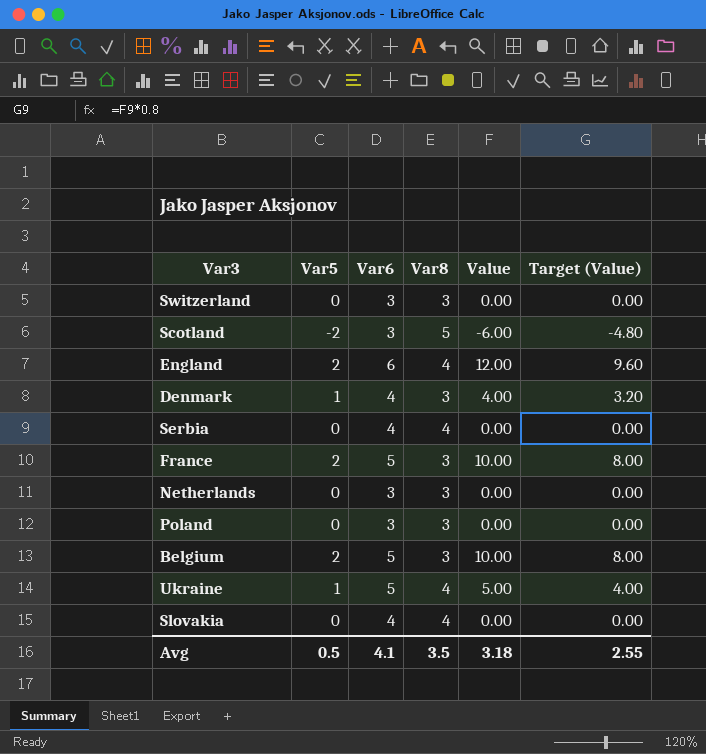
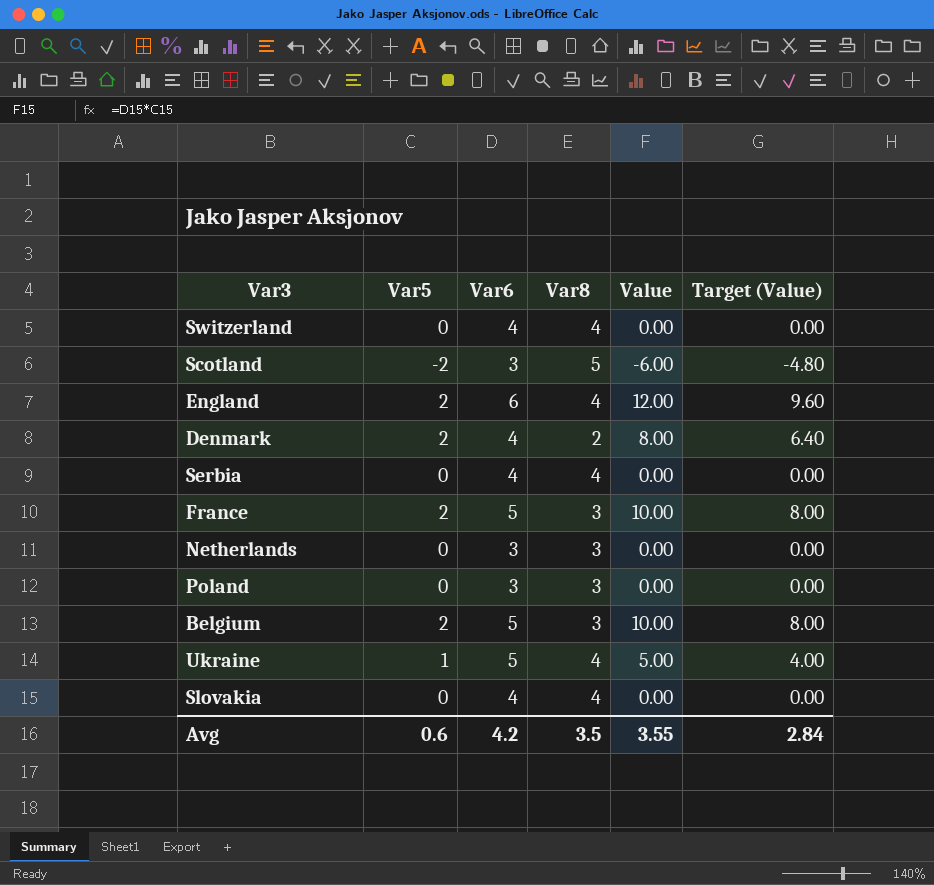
Switzerland | Var6: 3 -> 4
Switzerland | Var8: 3 -> 4
Denmark | Var5: 1 -> 2
Denmark | Var8: 3 -> 2
Denmark | Value: 4.00 -> 8.00
Denmark | Target (Value): 3.20 -> 6.40
Avg | Var5: 0.5 -> 0.6
Avg | Var6: 4.1 -> 4.2
Avg | Value: 3.18 -> 3.55
Avg | Target (Value): 2.55 -> 2.84

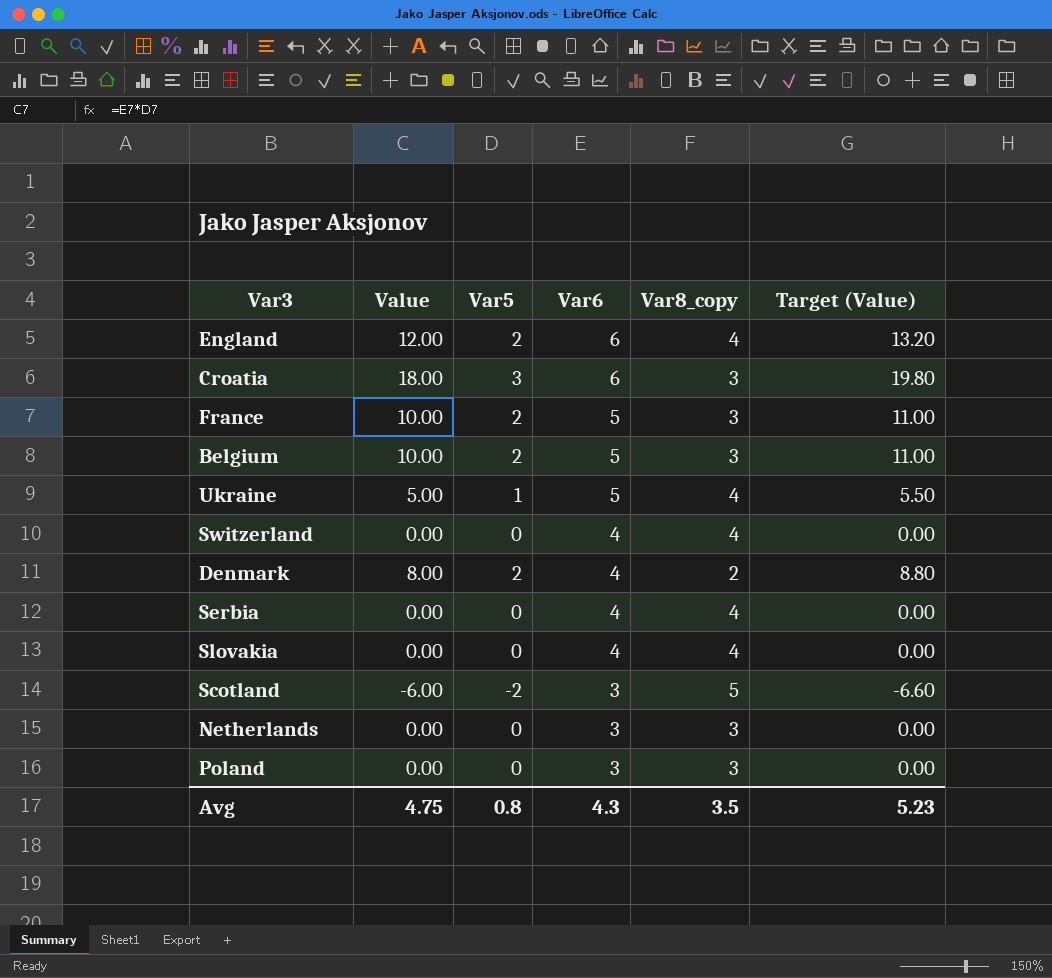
row order: none -> Var6 descending
column Value | position: 5 -> 2
column name: Var8 -> Var8_copy
column Target (Value) | formula: [Value] * 0.8 -> [Value] * 1.1
row Croatia: none -> 18.00 | 3 | 6 | 3 | 19.80
Avg | Value: 3.55 -> 4.75
Avg | Var5: 0.6 -> 0.8
Avg | Var6: 4.2 -> 4.3
Avg | Target (Value): 2.84 -> 5.23

